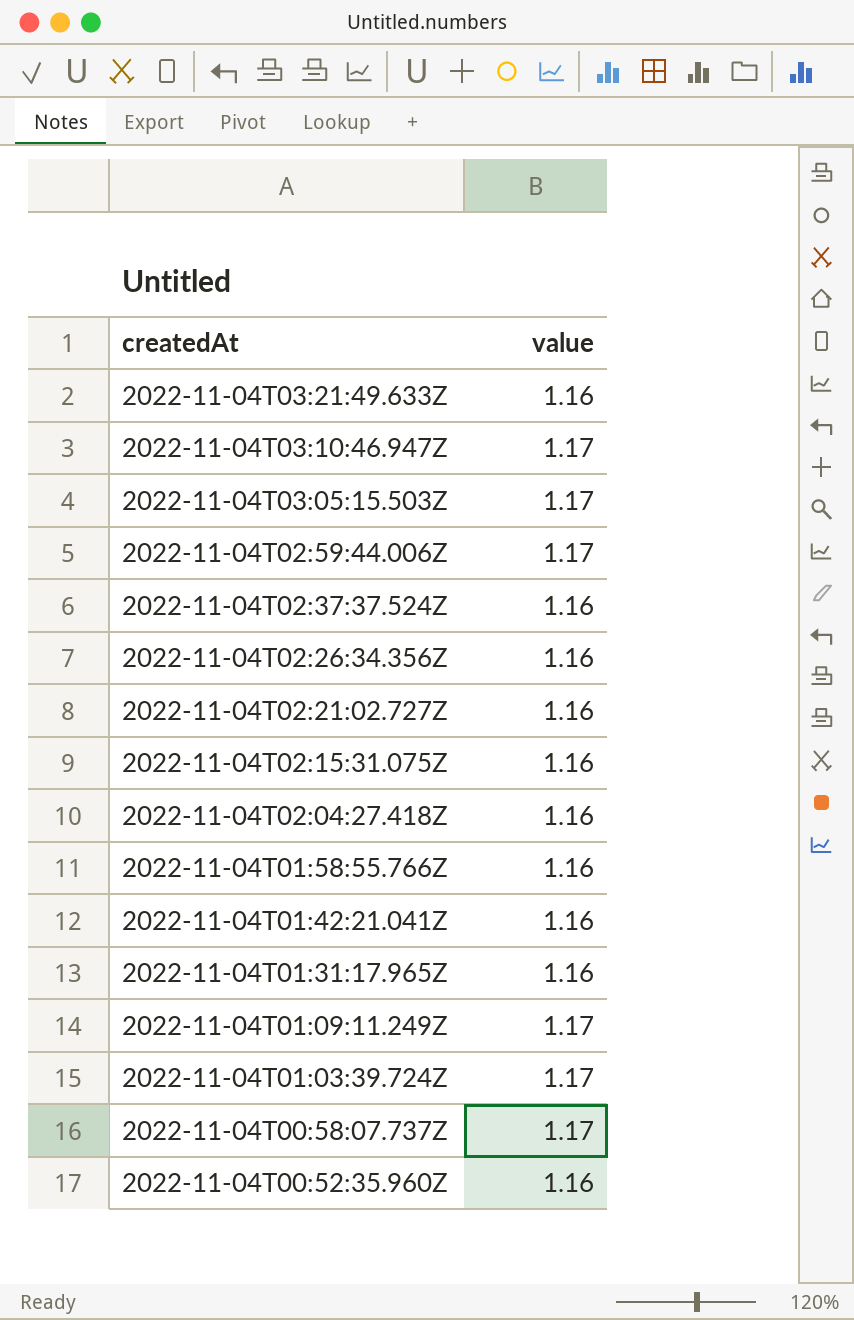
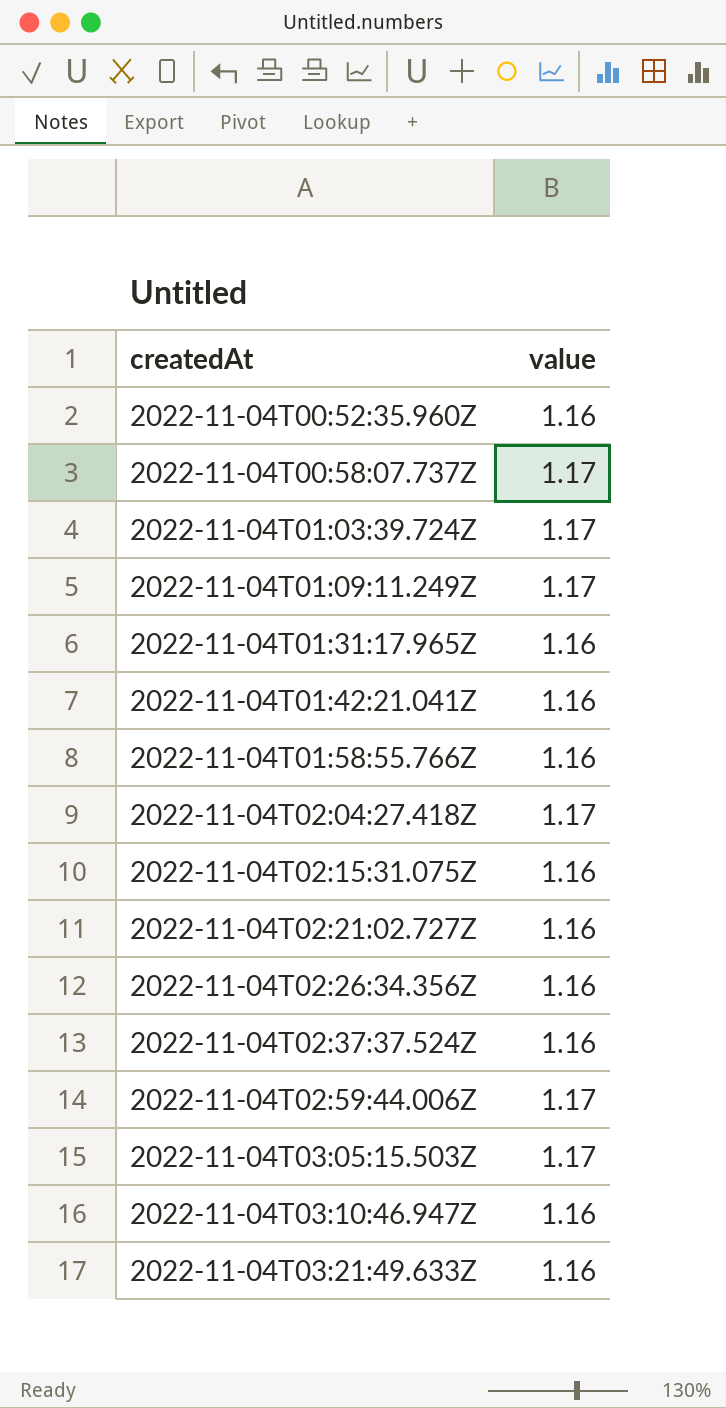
row order: createdAt descending -> createdAt ascending
2022-11-04T02:04:27.418Z | value: 1.16 -> 1.17
2022-11-04T03:10:46.947Z | value: 1.17 -> 1.16

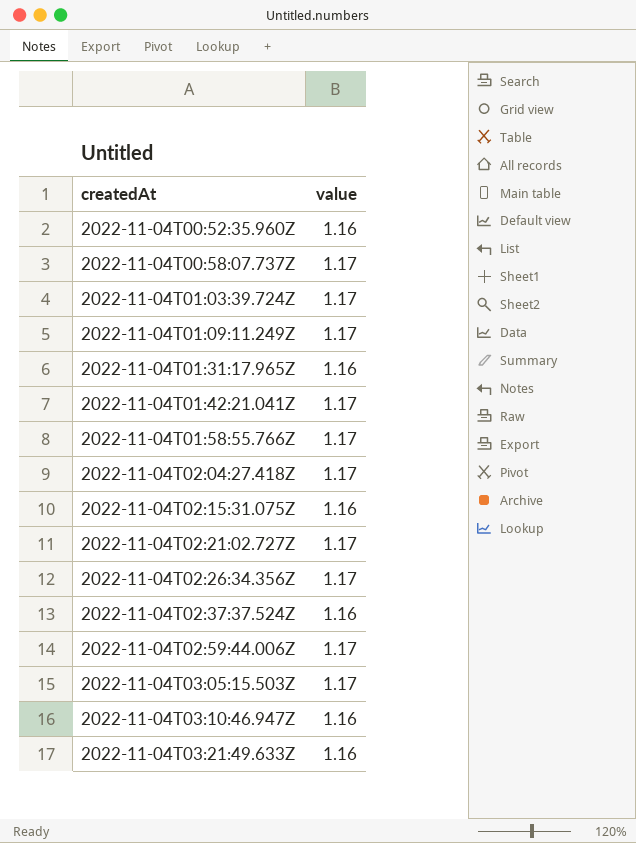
2022-11-04T01:42:21.041Z | value: 1.16 -> 1.17
2022-11-04T01:58:55.766Z | value: 1.16 -> 1.17
2022-11-04T02:21:02.727Z | value: 1.16 -> 1.17
2022-11-04T02:26:34.356Z | value: 1.16 -> 1.17

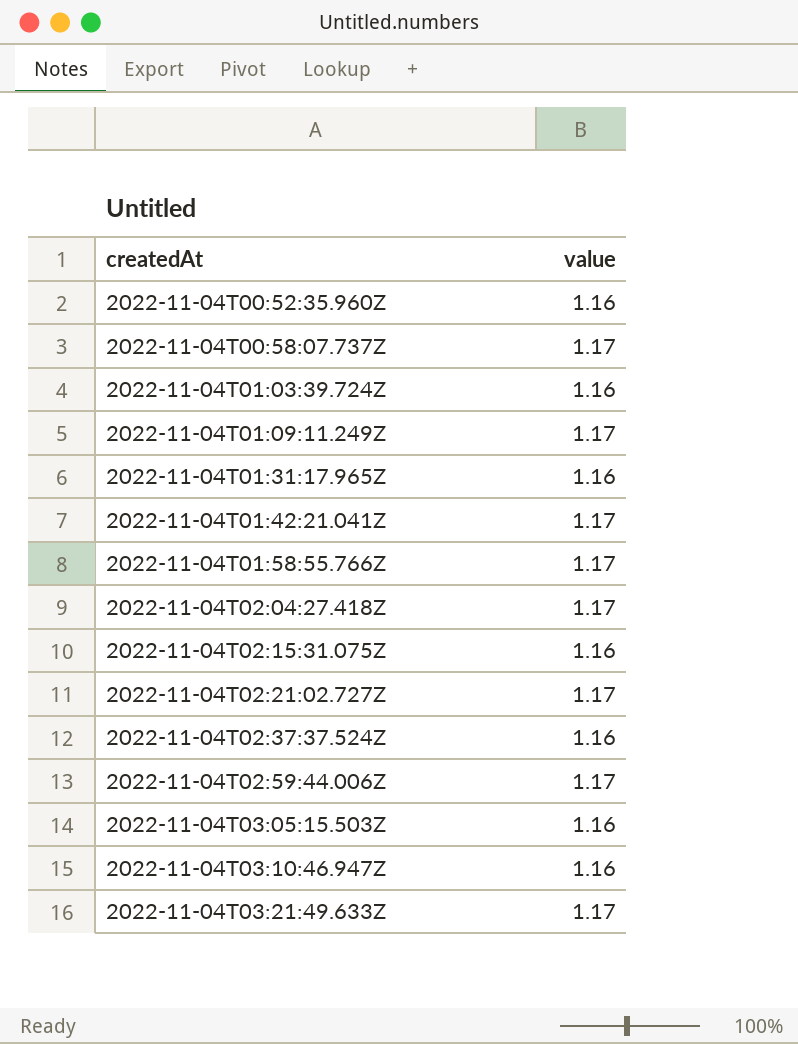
row 2022-11-04T02:26:34.356Z: 1.17 -> none
2022-11-04T01:03:39.724Z | value: 1.17 -> 1.16
2022-11-04T03:05:15.503Z | value: 1.17 -> 1.16
2022-11-04T03:21:49.633Z | value: 1.16 -> 1.17

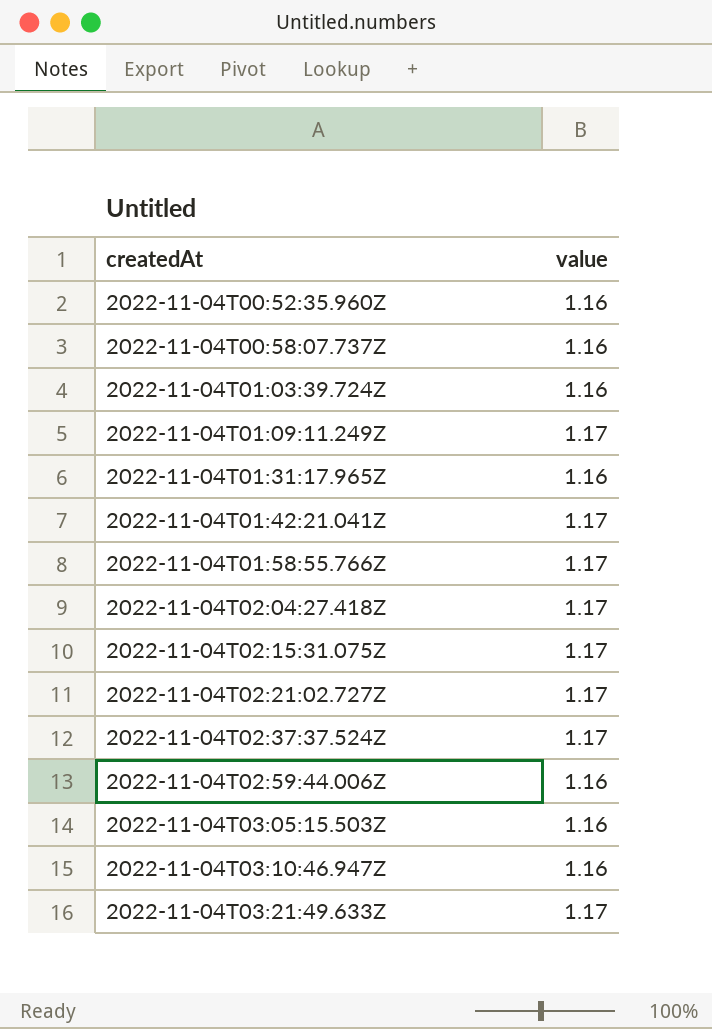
2022-11-04T00:58:07.737Z | value: 1.17 -> 1.16
2022-11-04T02:15:31.075Z | value: 1.16 -> 1.17
2022-11-04T02:37:37.524Z | value: 1.16 -> 1.17
2022-11-04T02:59:44.006Z | value: 1.17 -> 1.16

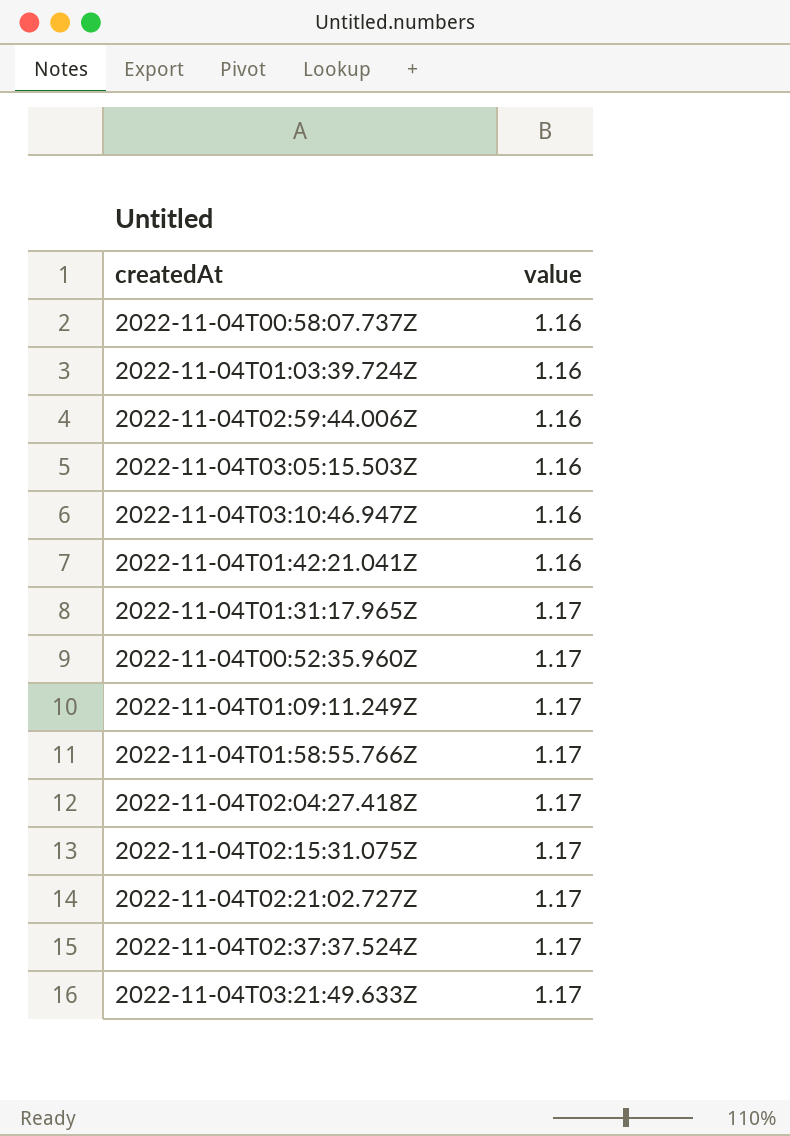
row order: createdAt ascending -> value ascending
2022-11-04T01:42:21.041Z | value: 1.17 -> 1.16
2022-11-04T01:31:17.965Z | value: 1.16 -> 1.17
2022-11-04T00:52:35.960Z | value: 1.16 -> 1.17

